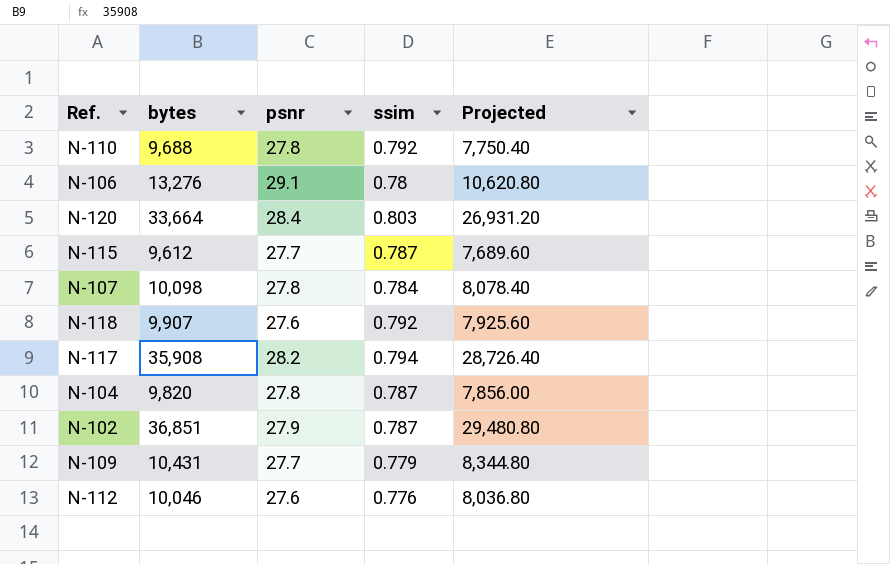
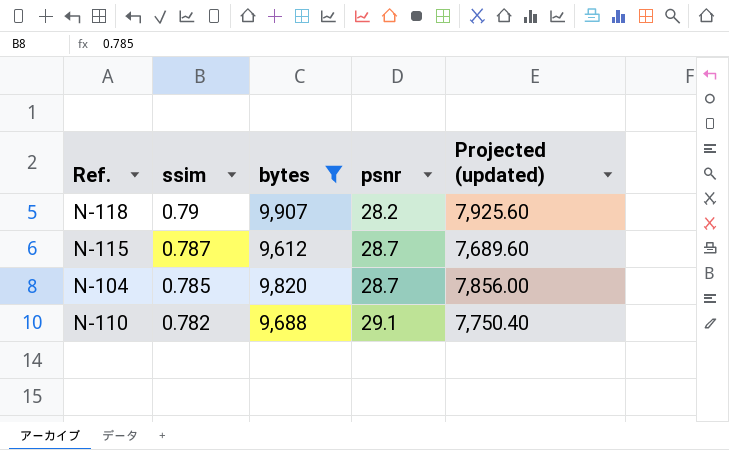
filter: none -> bytes <= 9,907
row order: none -> ssim descending
column ssim | position: 4 -> 2
column name: Projected -> Projected (updated)
N-118 | ssim: 0.792 -> 0.79
N-118 | psnr: 27.6 -> 28.2
N-115 | psnr: 27.7 -> 28.7
N-104 | ssim: 0.787 -> 0.785
N-104 | psnr: 27.8 -> 28.7
N-110 | ssim: 0.792 -> 0.782
N-110 | psnr: 27.8 -> 29.1

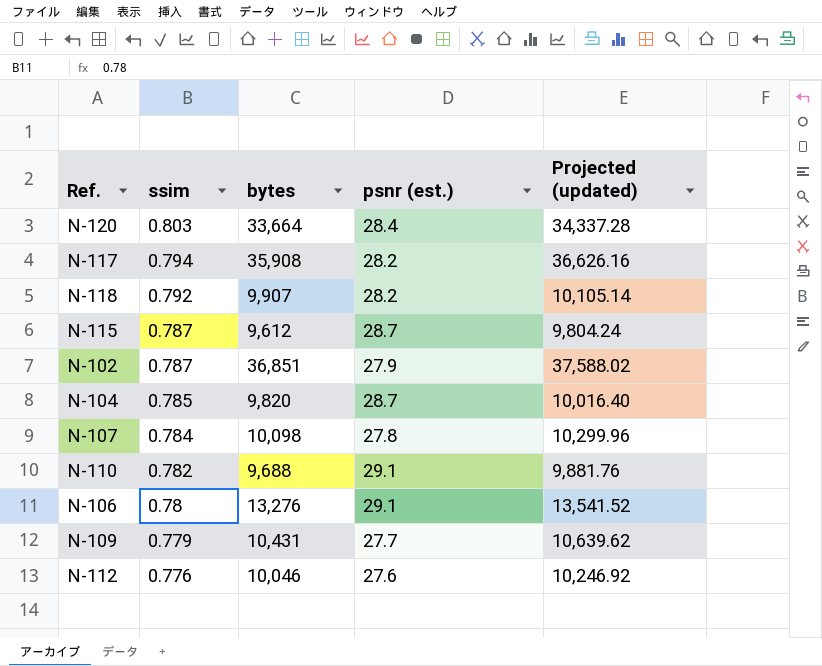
filter: bytes <= 9,907 -> none
column name: psnr -> psnr (est.)
column Projected (updated) | formula: [bytes] * 0.8 -> [bytes] * 1.02
N-118 | ssim: 0.79 -> 0.792

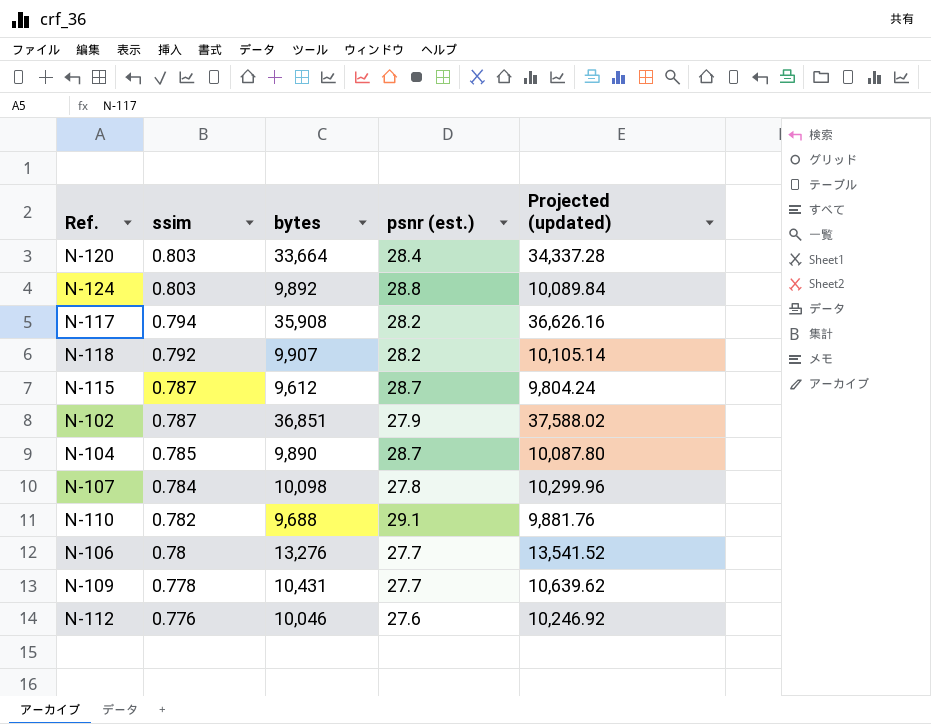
row N-124: none -> 0.803 | 9,892 | 28.8 | 10,089.84
N-104 | bytes: 9,820 -> 9,890
N-104 | Projected (updated): 10,016.40 -> 10,087.80
N-106 | psnr (est.): 29.1 -> 27.7
N-109 | ssim: 0.779 -> 0.778

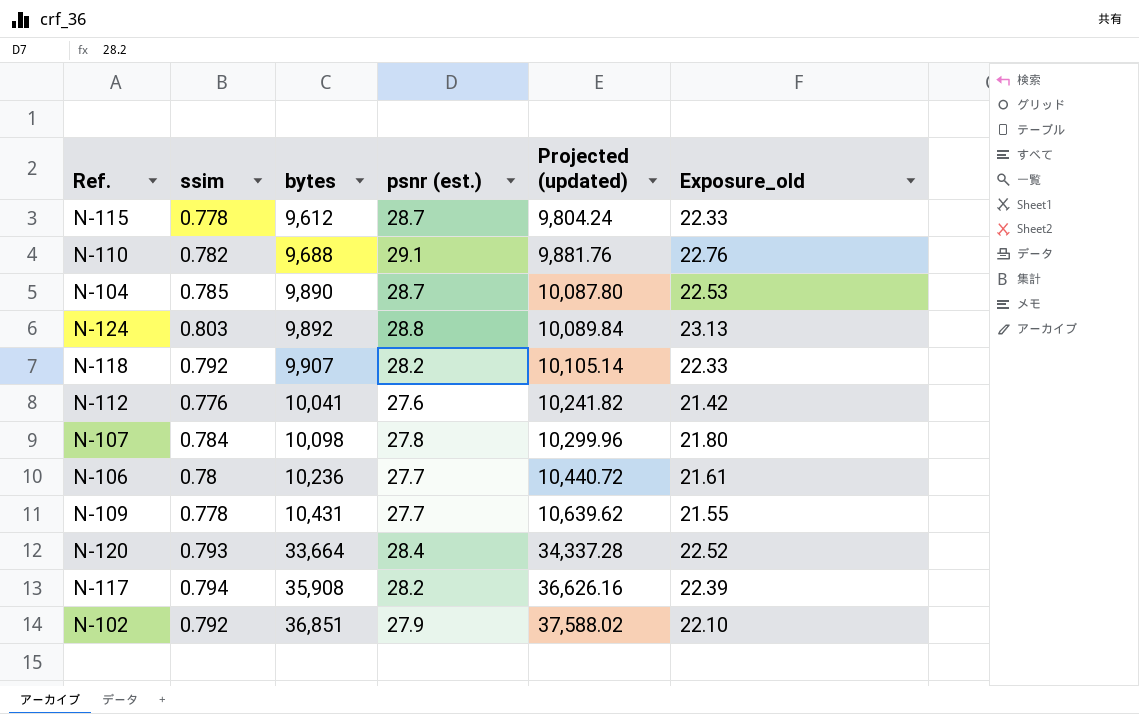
row order: ssim descending -> bytes ascending
column Exposure_old | formula: none -> [ssim] * [psnr (est.)]
N-115 | ssim: 0.787 -> 0.778
N-112 | bytes: 10,046 -> 10,041
N-112 | Projected (updated): 10,246.92 -> 10,241.82
N-106 | bytes: 13,276 -> 10,236
N-106 | Projected (updated): 13,541.52 -> 10,440.72
N-120 | ssim: 0.803 -> 0.793
N-102 | ssim: 0.787 -> 0.792

